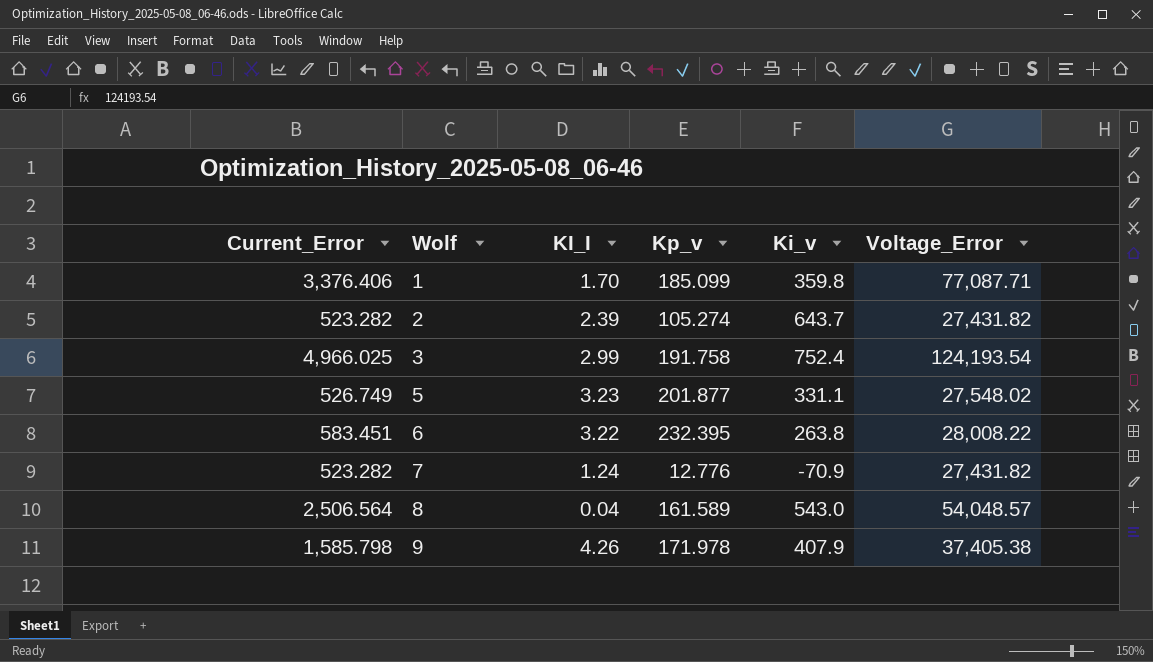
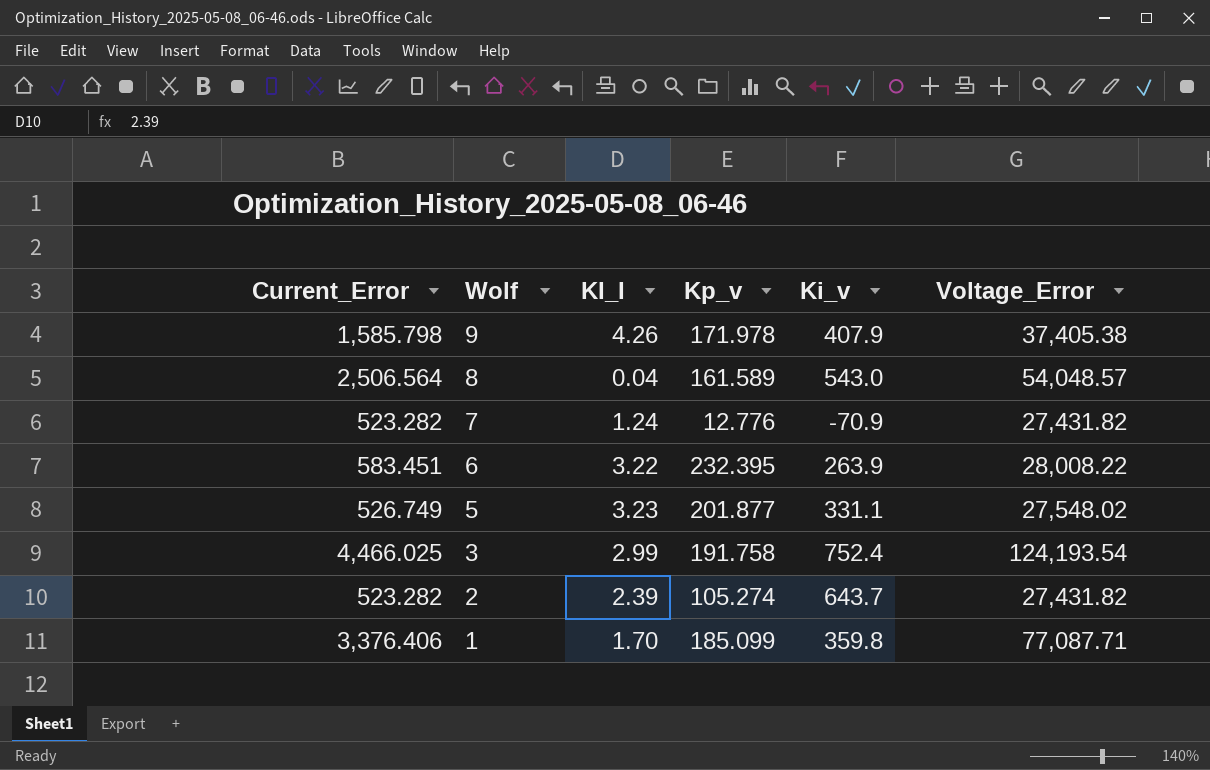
row order: Wolf ascending -> Wolf descending
6 | Ki_v: 263.8 -> 263.9
3 | Current_Error: 4,966.025 -> 4,466.025

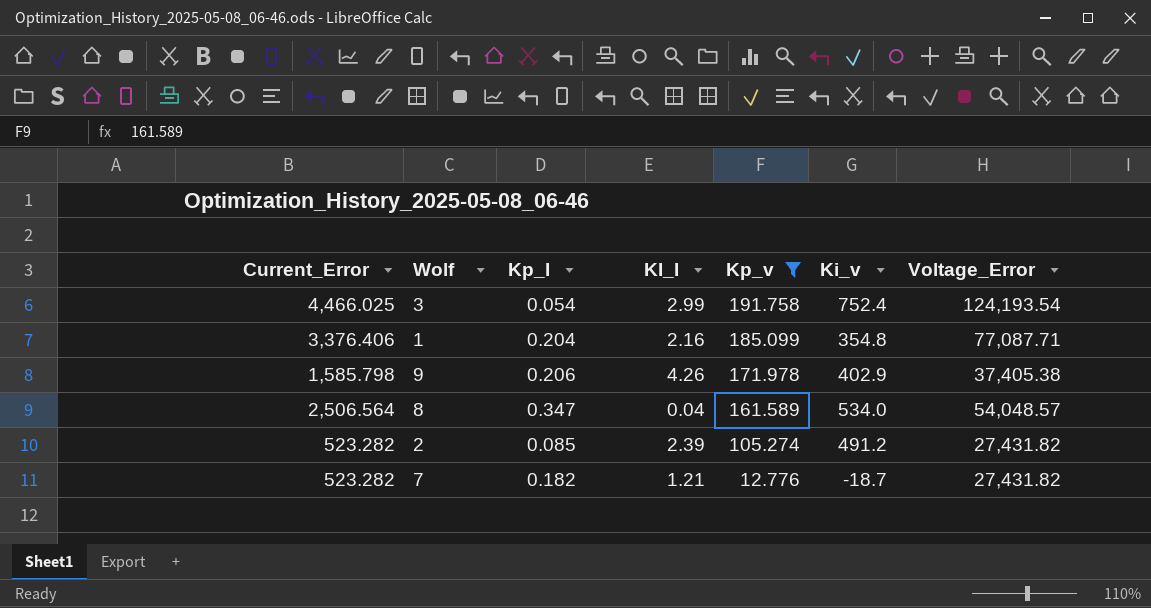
filter: none -> Kp_v <= 191.758
row order: Wolf descending -> Kp_v descending
column Kp_I | position: none -> 3
1 | KI_I: 1.70 -> 2.16
1 | Ki_v: 359.8 -> 354.8
9 | Ki_v: 407.9 -> 402.9
8 | Ki_v: 543.0 -> 534.0
2 | Ki_v: 643.7 -> 491.2
7 | KI_I: 1.24 -> 1.21
7 | Ki_v: -70.9 -> -18.7

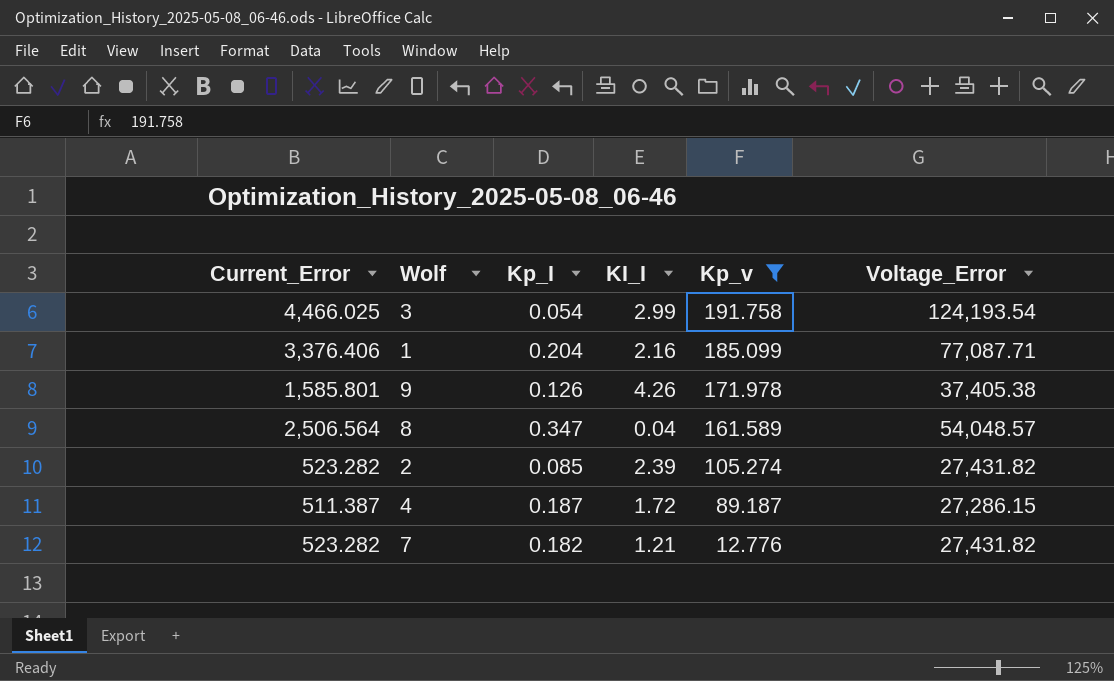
column Ki_v | position: 6 -> none
9 | Current_Error: 1,585.798 -> 1,585.801
9 | Kp_I: 0.206 -> 0.126
row 4: none -> 511.387 | 0.187 | 1.72 | 89.187 | 27,286.15

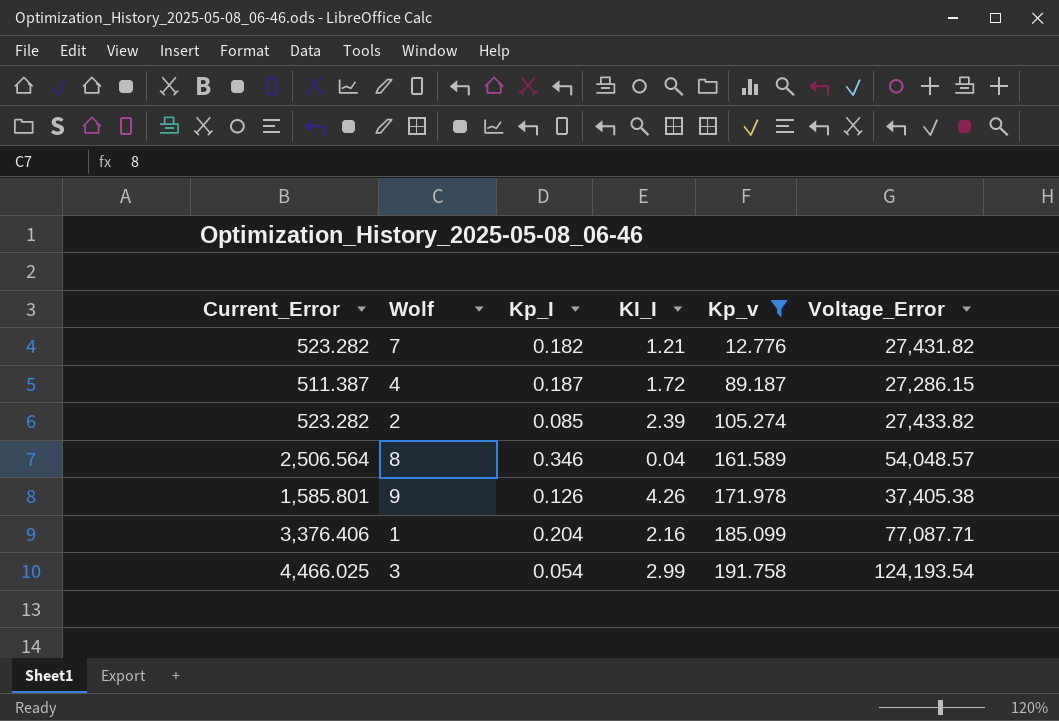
row order: Kp_v descending -> Kp_v ascending
2 | Voltage_Error: 27,431.82 -> 27,433.82
8 | Kp_I: 0.347 -> 0.346

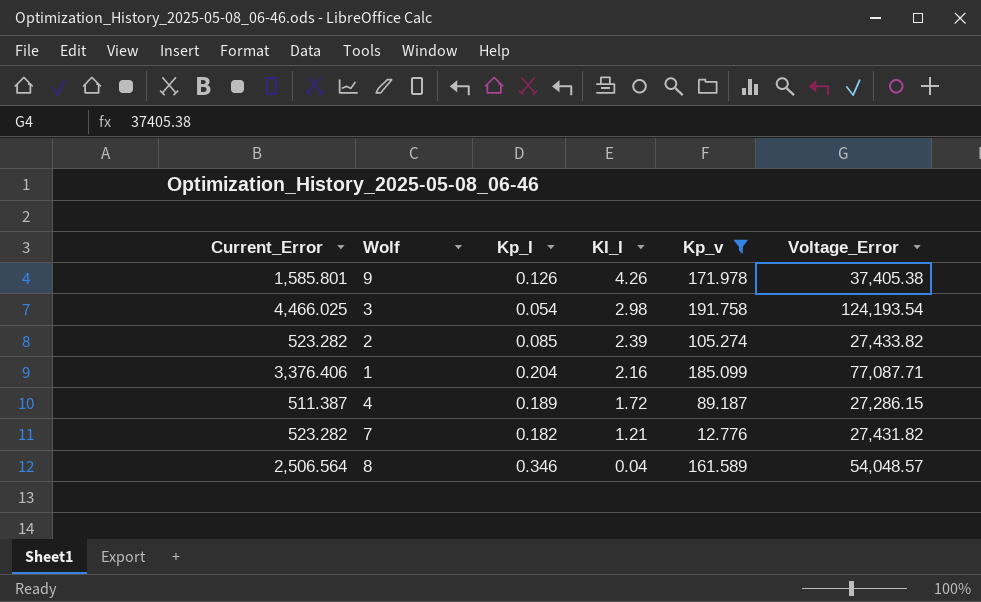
row order: Kp_v ascending -> KI_I descending
3 | KI_I: 2.99 -> 2.98
4 | Kp_I: 0.187 -> 0.189

